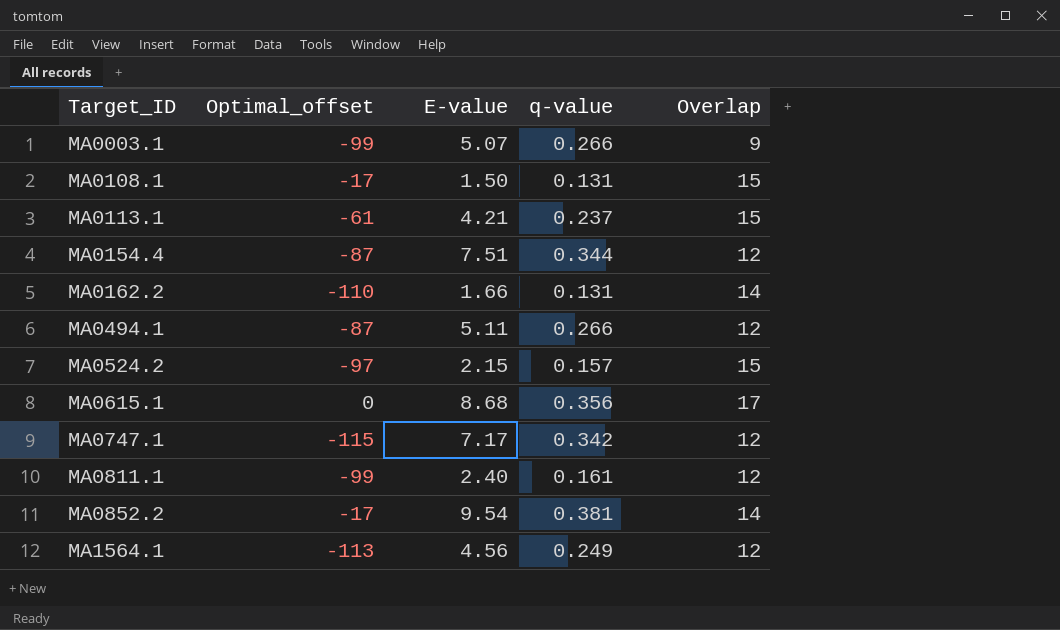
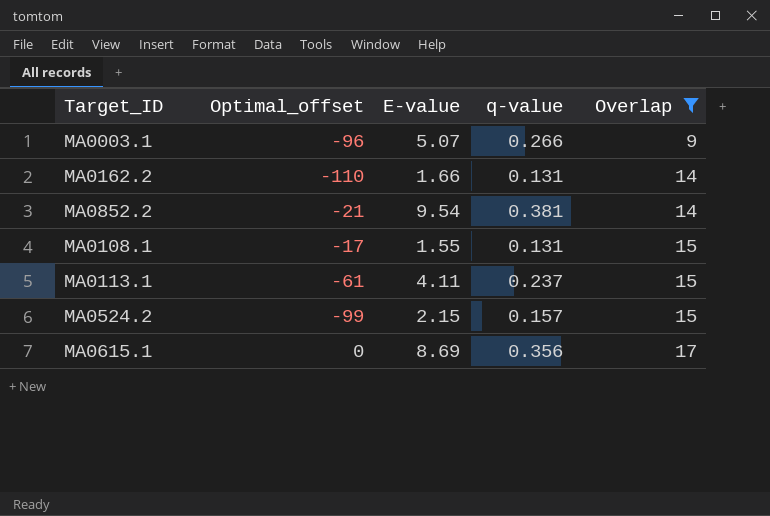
filter: none -> Overlap != 12
row order: Target_ID ascending -> Overlap ascending
MA0003.1 | Optimal_offset: -99 -> -96
MA0852.2 | Optimal_offset: -17 -> -21
MA0108.1 | E-value: 1.50 -> 1.55
MA0113.1 | E-value: 4.21 -> 4.11
MA0524.2 | Optimal_offset: -97 -> -99
MA0615.1 | E-value: 8.68 -> 8.69

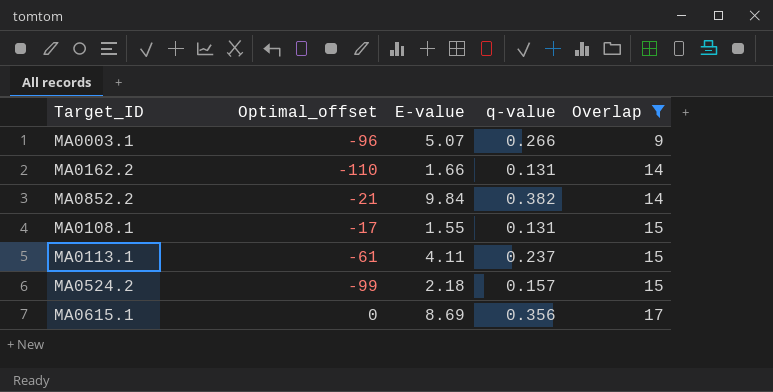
MA0852.2 | E-value: 9.54 -> 9.84
MA0852.2 | q-value: 0.381 -> 0.382
MA0524.2 | E-value: 2.15 -> 2.18

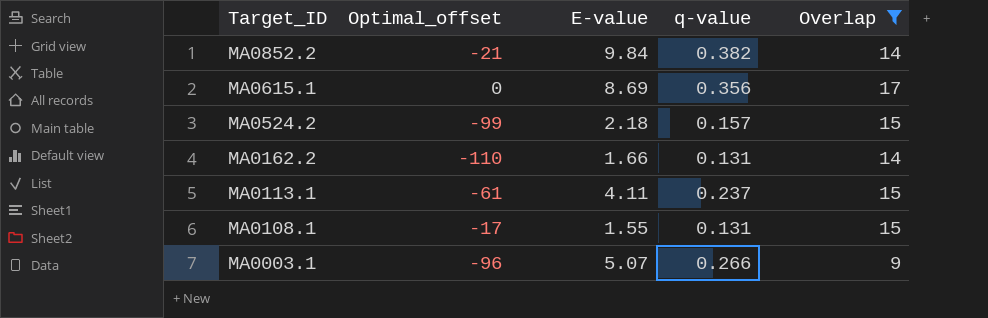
row order: Overlap ascending -> Target_ID descending

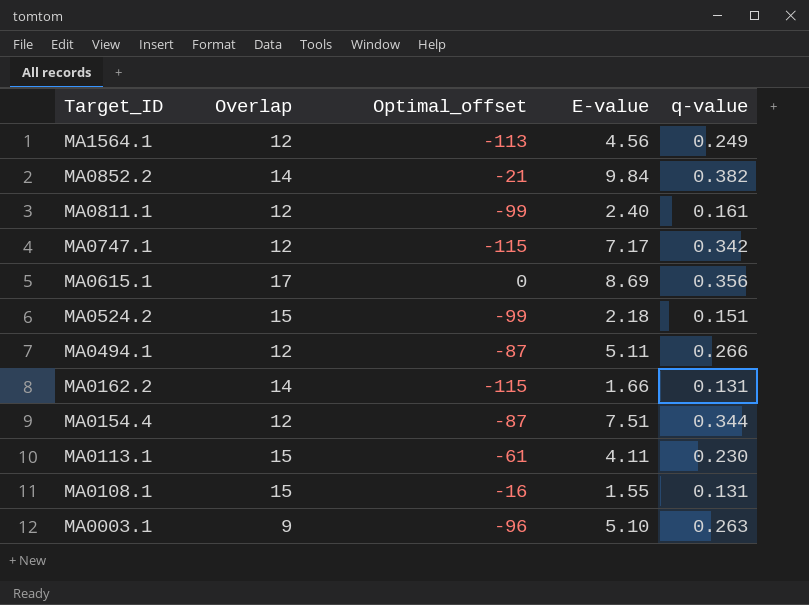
filter: Overlap != 12 -> none
column Overlap | position: 5 -> 2
MA0524.2 | q-value: 0.157 -> 0.151
MA0162.2 | Optimal_offset: -110 -> -115
MA0113.1 | q-value: 0.237 -> 0.230
MA0108.1 | Optimal_offset: -17 -> -16
MA0003.1 | E-value: 5.07 -> 5.10
MA0003.1 | q-value: 0.266 -> 0.263

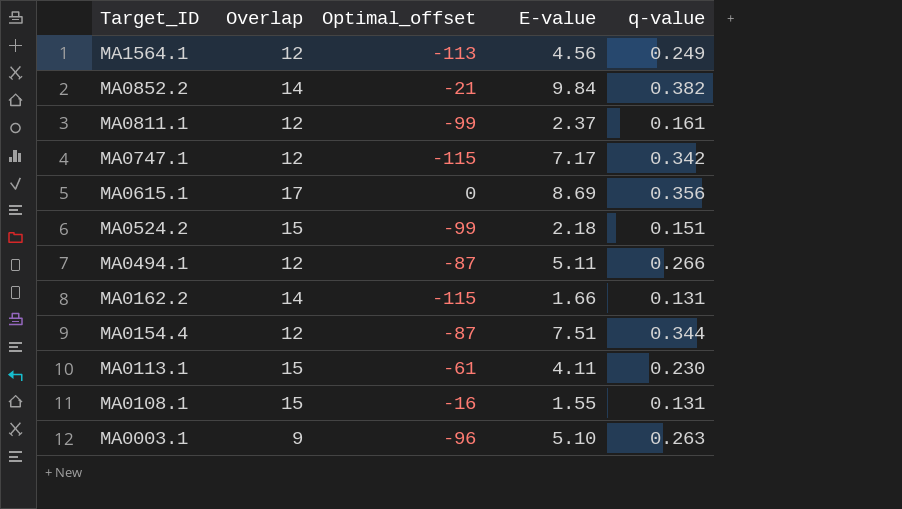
MA0811.1 | E-value: 2.40 -> 2.37

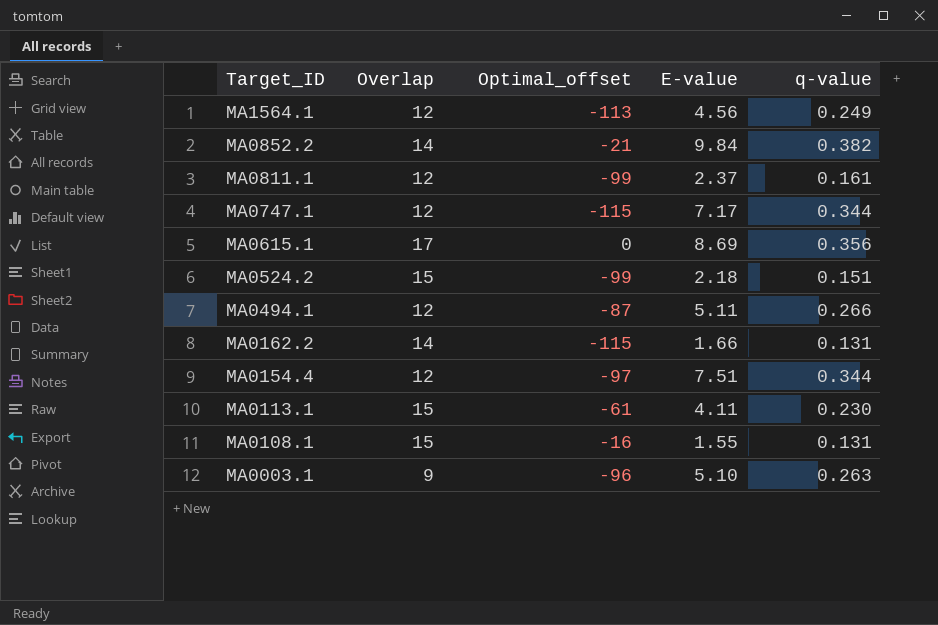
MA0747.1 | q-value: 0.342 -> 0.344
MA0154.4 | Optimal_offset: -87 -> -97

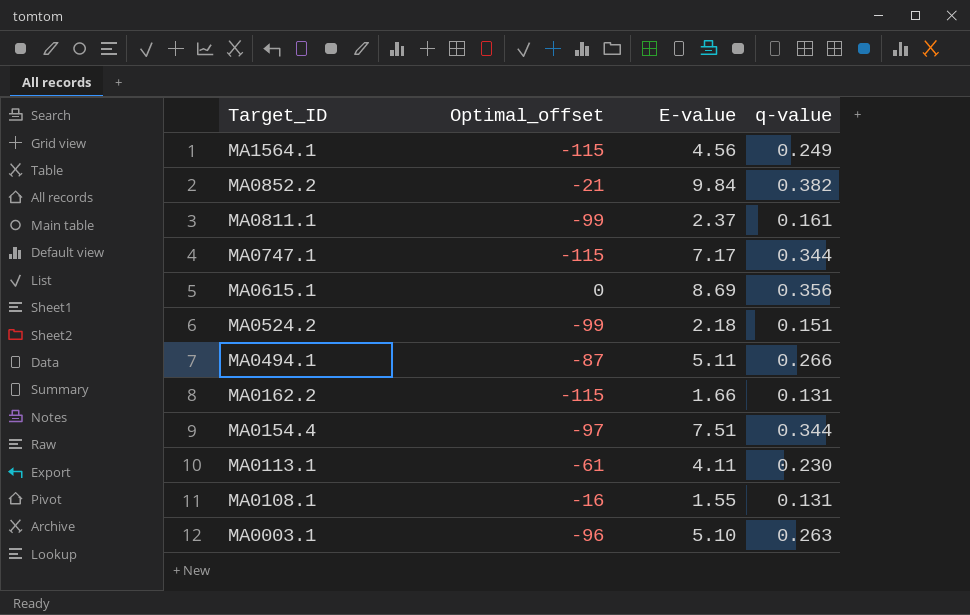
column Overlap | position: 2 -> none
MA1564.1 | Optimal_offset: -113 -> -115

